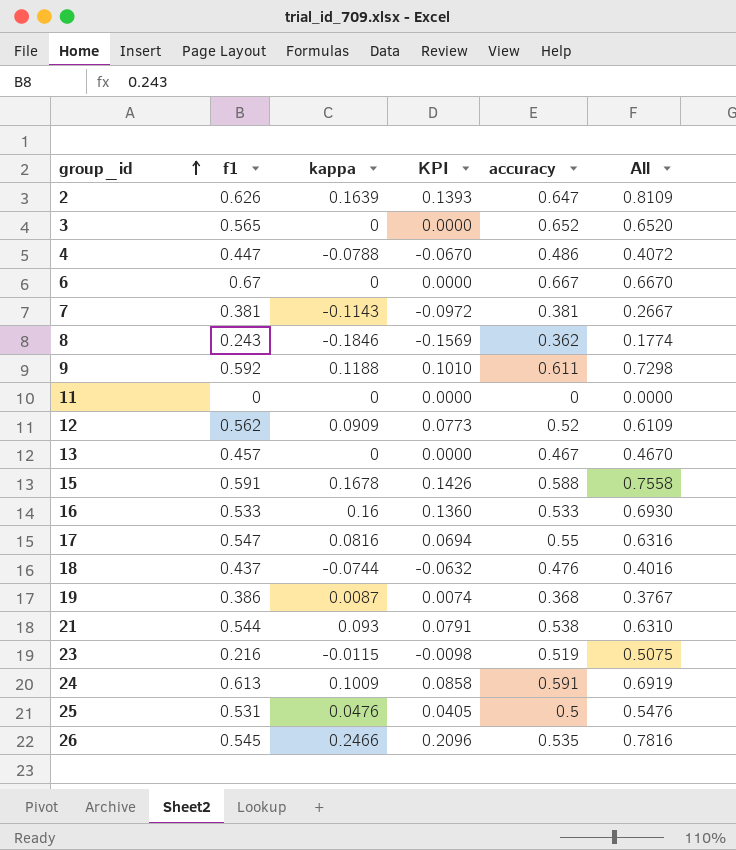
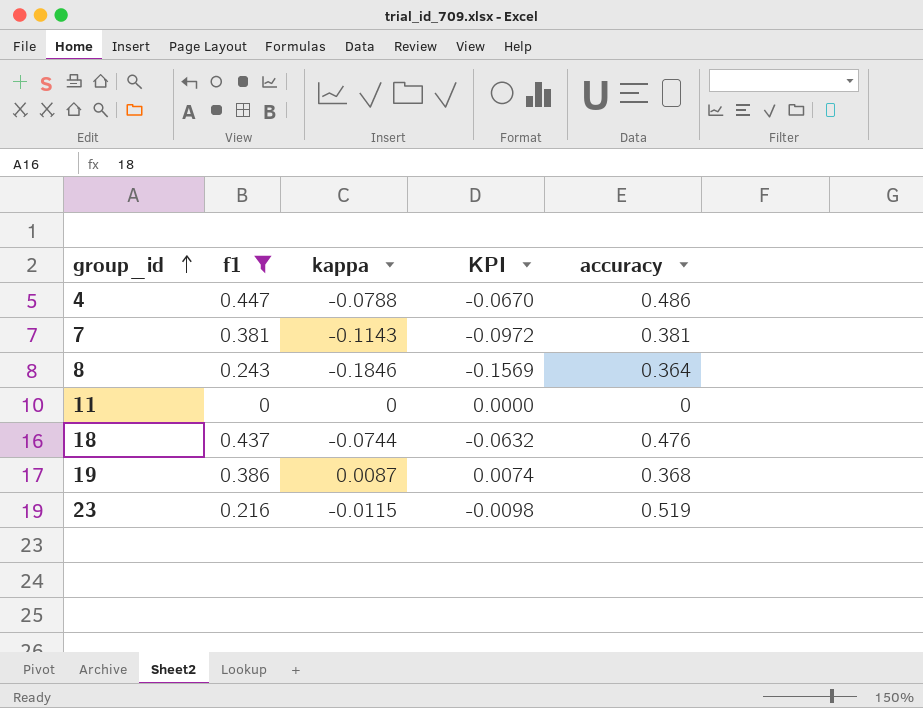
filter: none -> f1 <= 0.447
column All | formula: [kappa] + [accuracy] -> none
8 | accuracy: 0.362 -> 0.364

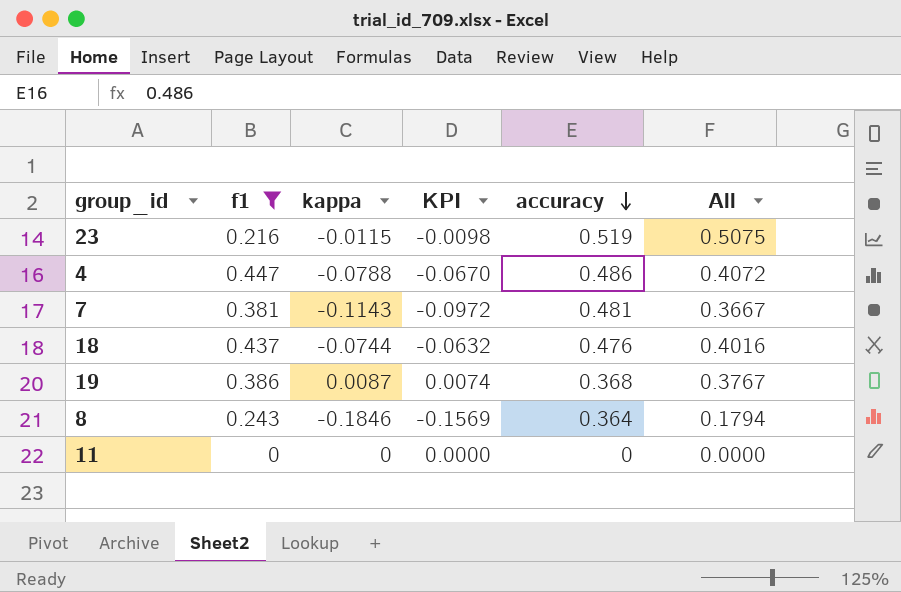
row order: group_id ascending -> accuracy descending
column All | formula: none -> [kappa] + [accuracy]
7 | accuracy: 0.381 -> 0.481

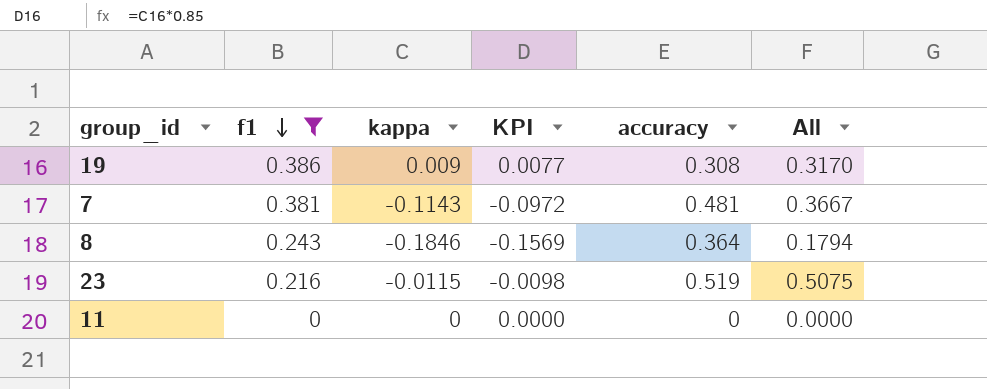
row order: accuracy descending -> f1 descending
row 4: 0.447 | -0.0788 | -0.0670 | 0.486 | 0.4072 -> none
row 18: 0.437 | -0.0744 | -0.0632 | 0.476 | 0.4016 -> none
19 | kappa: 0.0087 -> 0.009
19 | KPI: 0.0074 -> 0.0077
19 | accuracy: 0.368 -> 0.308
19 | All: 0.3767 -> 0.3170

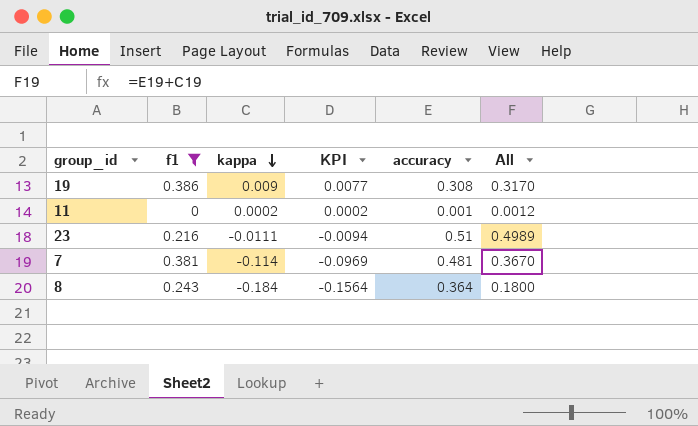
row order: f1 descending -> kappa descending
11 | kappa: 0 -> 0.0002
11 | KPI: 0.0000 -> 0.0002
11 | accuracy: 0 -> 0.001
11 | All: 0.0000 -> 0.0012
23 | kappa: -0.0115 -> -0.0111
23 | KPI: -0.0098 -> -0.0094
23 | accuracy: 0.519 -> 0.51
23 | All: 0.5075 -> 0.4989
7 | kappa: -0.1143 -> -0.114
7 | KPI: -0.0972 -> -0.0969
7 | All: 0.3667 -> 0.3670
8 | kappa: -0.1846 -> -0.184
8 | KPI: -0.1569 -> -0.1564
8 | All: 0.1794 -> 0.1800

